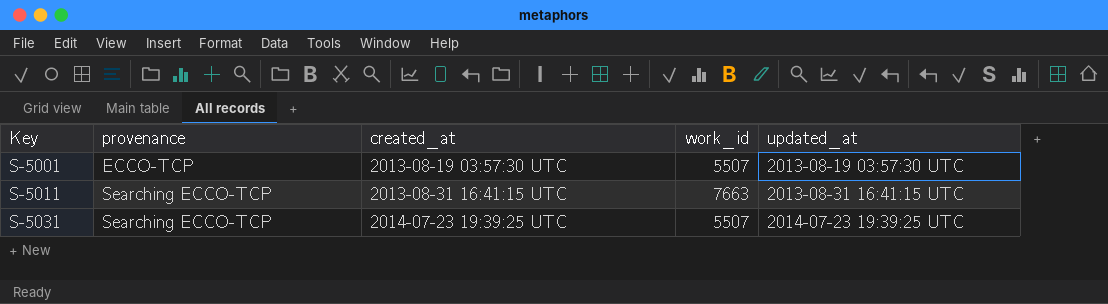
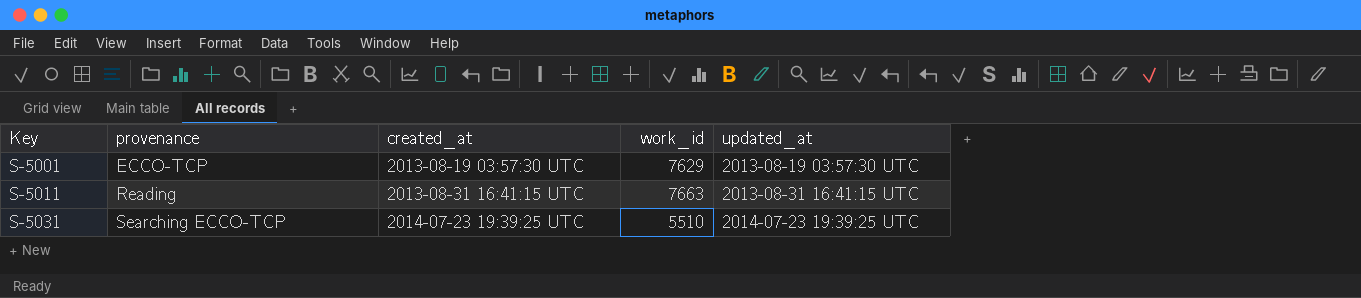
S-5001 | work_id: 5507 -> 7629
S-5011 | provenance: Searching ECCO-TCP -> Reading
S-5031 | work_id: 5507 -> 5510

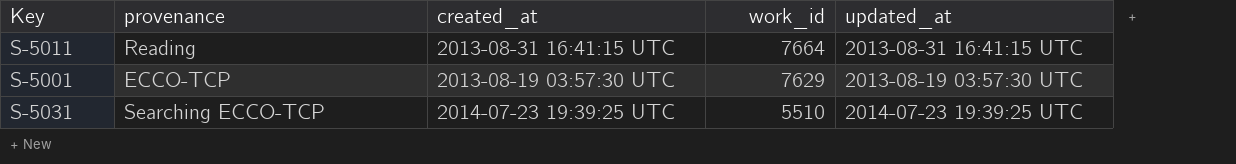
row order: Key ascending -> work_id descending
S-5011 | work_id: 7663 -> 7664

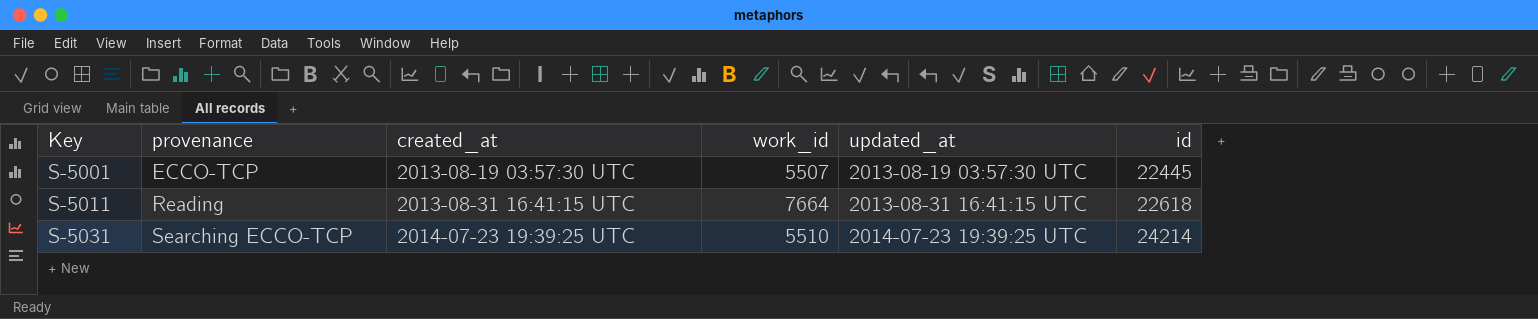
row order: work_id descending -> Key ascending
column id | position: none -> 6
S-5001 | work_id: 7629 -> 5507

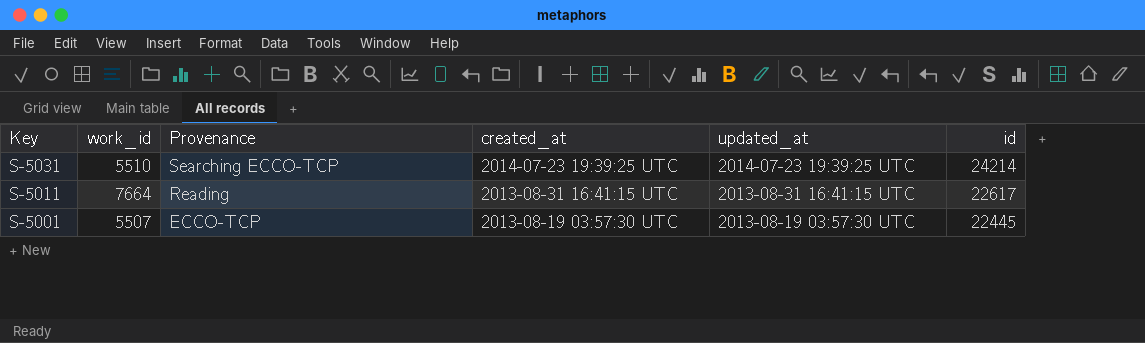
row order: Key ascending -> Key descending
column work_id | position: 4 -> 2
column name: provenance -> Provenance
S-5011 | id: 22618 -> 22617

